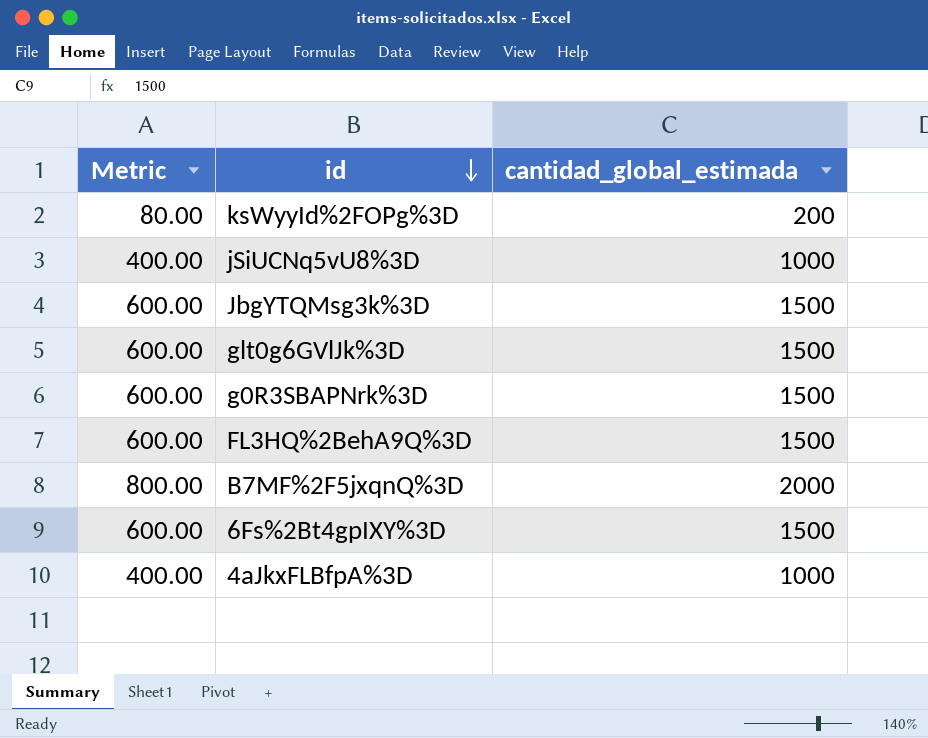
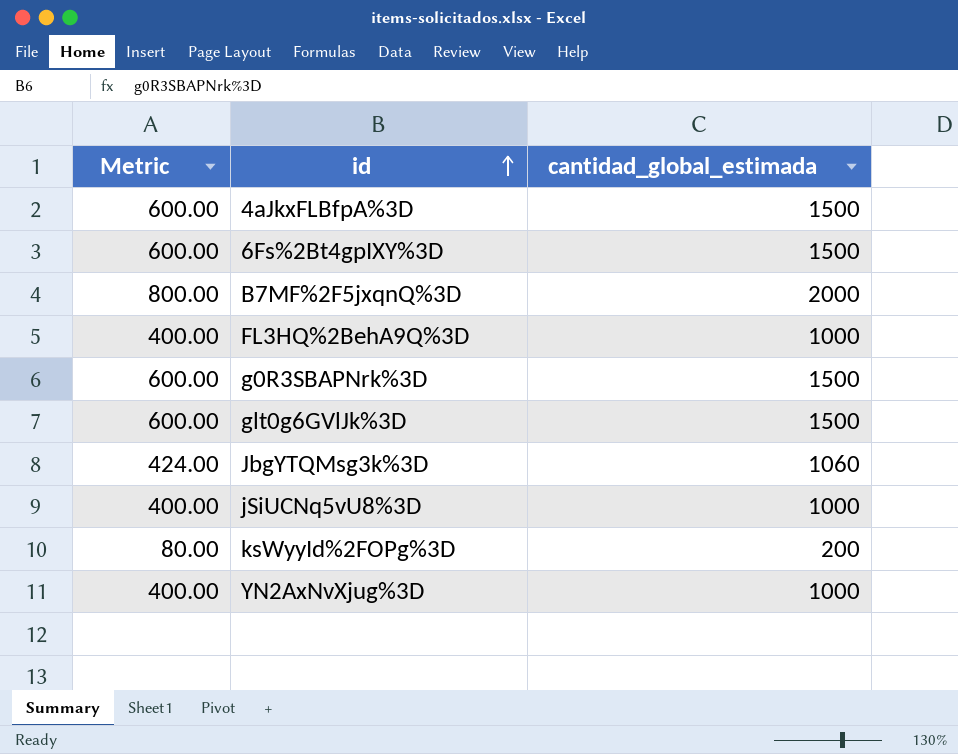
row order: id descending -> id ascending
4aJkxFLBfpA%3D | Metric: 400.00 -> 600.00
4aJkxFLBfpA%3D | cantidad_global_estimada: 1000 -> 1500
FL3HQ%2BehA9Q%3D | Metric: 600.00 -> 400.00
FL3HQ%2BehA9Q%3D | cantidad_global_estimada: 1500 -> 1000
JbgYTQMsg3k%3D | Metric: 600.00 -> 424.00
JbgYTQMsg3k%3D | cantidad_global_estimada: 1500 -> 1060
row YN2AxNvXjug%3D: none -> 400.00 | 1000

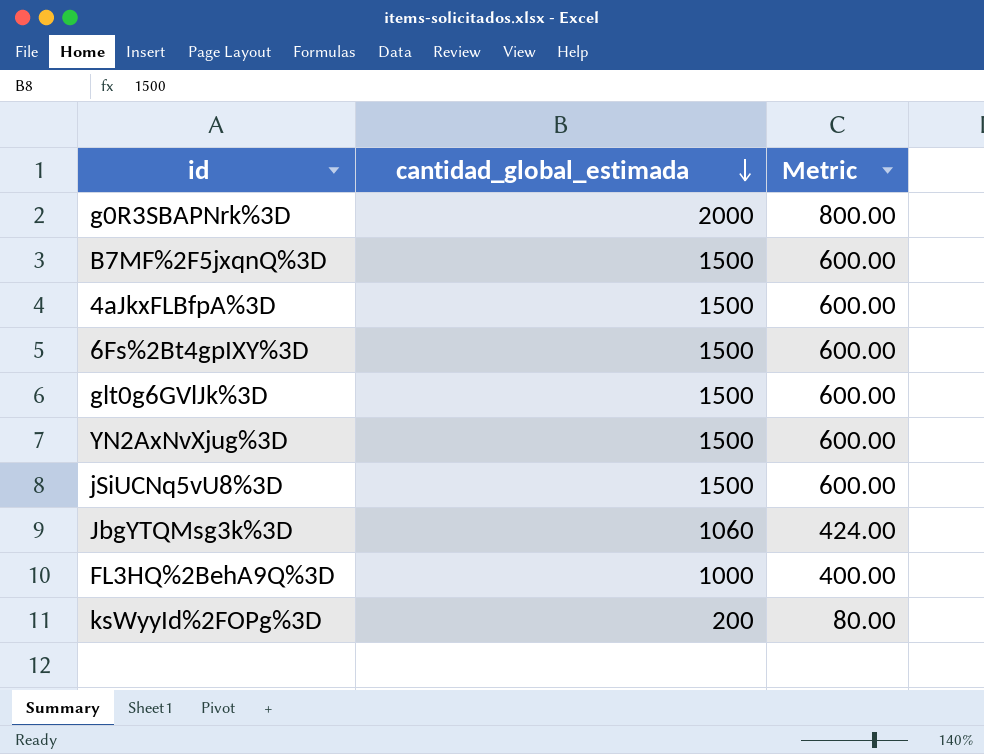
row order: id ascending -> cantidad_global_estimada descending
column Metric | position: 1 -> 3
g0R3SBAPNrk%3D | cantidad_global_estimada: 1500 -> 2000
g0R3SBAPNrk%3D | Metric: 600.00 -> 800.00
B7MF%2F5jxqnQ%3D | cantidad_global_estimada: 2000 -> 1500
B7MF%2F5jxqnQ%3D | Metric: 800.00 -> 600.00
YN2AxNvXjug%3D | cantidad_global_estimada: 1000 -> 1500
YN2AxNvXjug%3D | Metric: 400.00 -> 600.00
jSiUCNq5vU8%3D | cantidad_global_estimada: 1000 -> 1500
jSiUCNq5vU8%3D | Metric: 400.00 -> 600.00

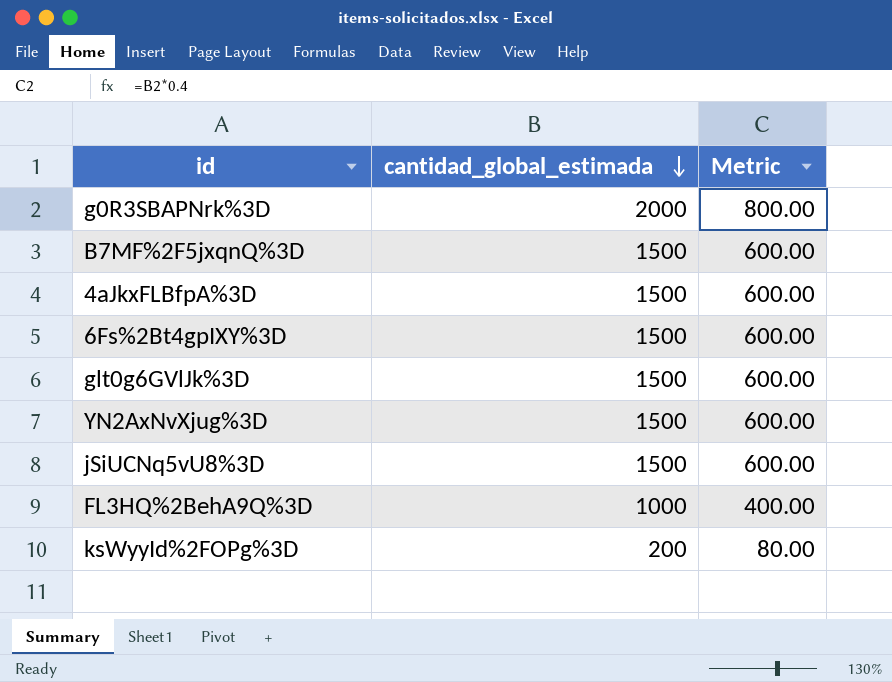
row JbgYTQMsg3k%3D: 1060 | 424.00 -> none

